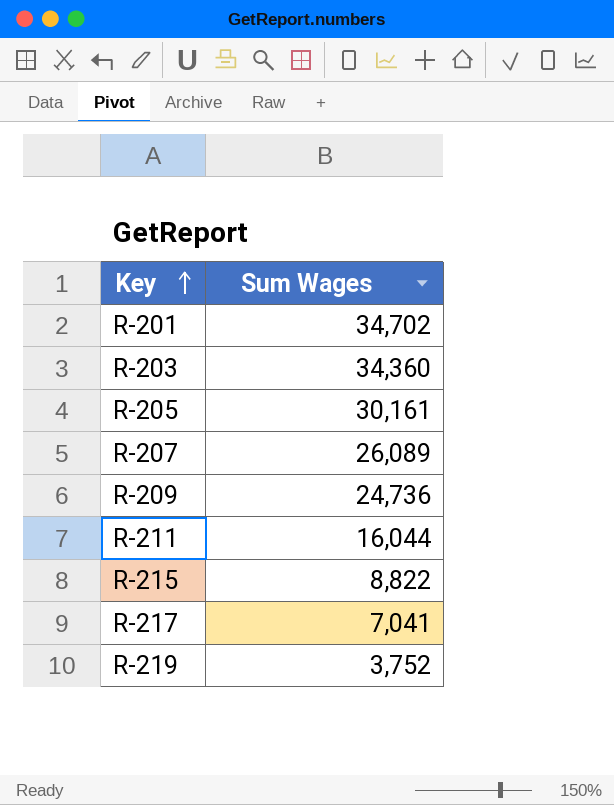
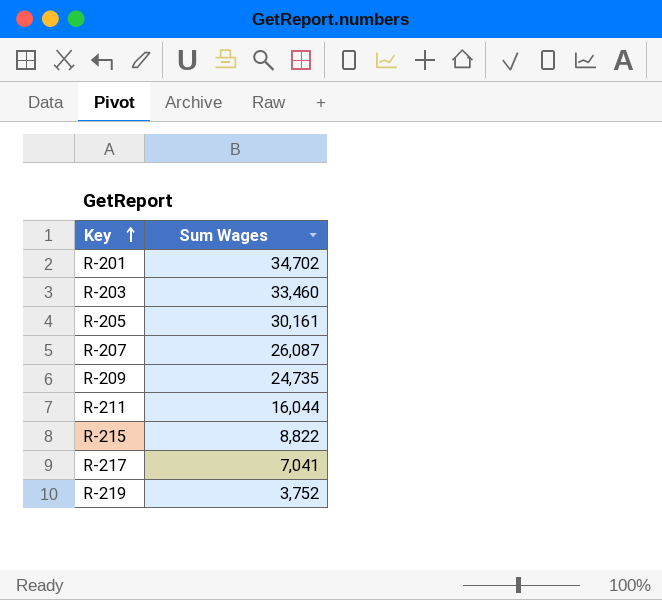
R-203 | Sum Wages: 34,360 -> 33,460
R-207 | Sum Wages: 26,089 -> 26,087
R-209 | Sum Wages: 24,736 -> 24,735

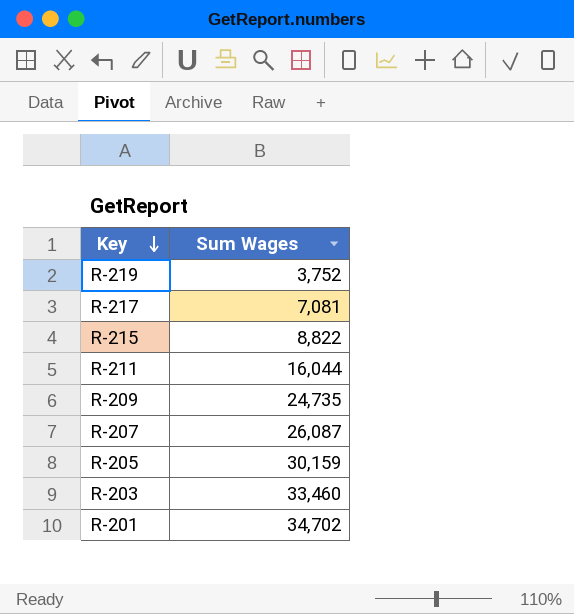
row order: Key ascending -> Key descending
R-217 | Sum Wages: 7,041 -> 7,081
R-205 | Sum Wages: 30,161 -> 30,159

